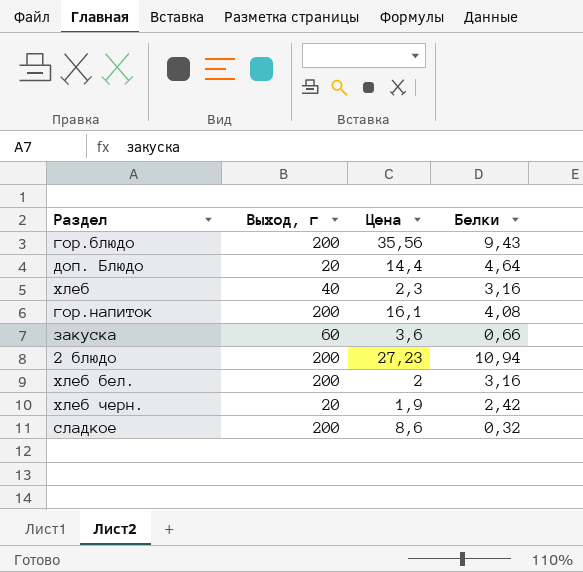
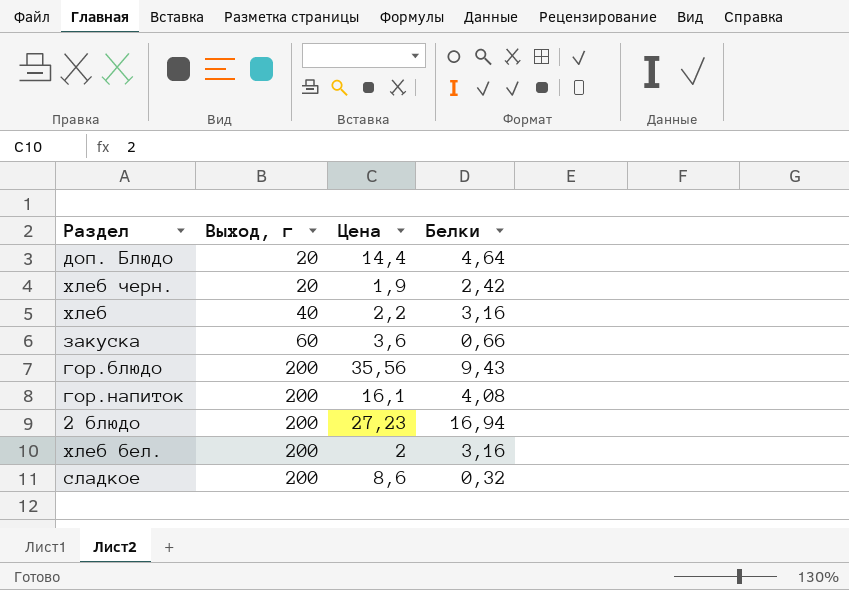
row order: none -> Выход, г ascending
хлеб | Цена: 2,3 -> 2,2
2 блюдо | Белки: 10,94 -> 16,94

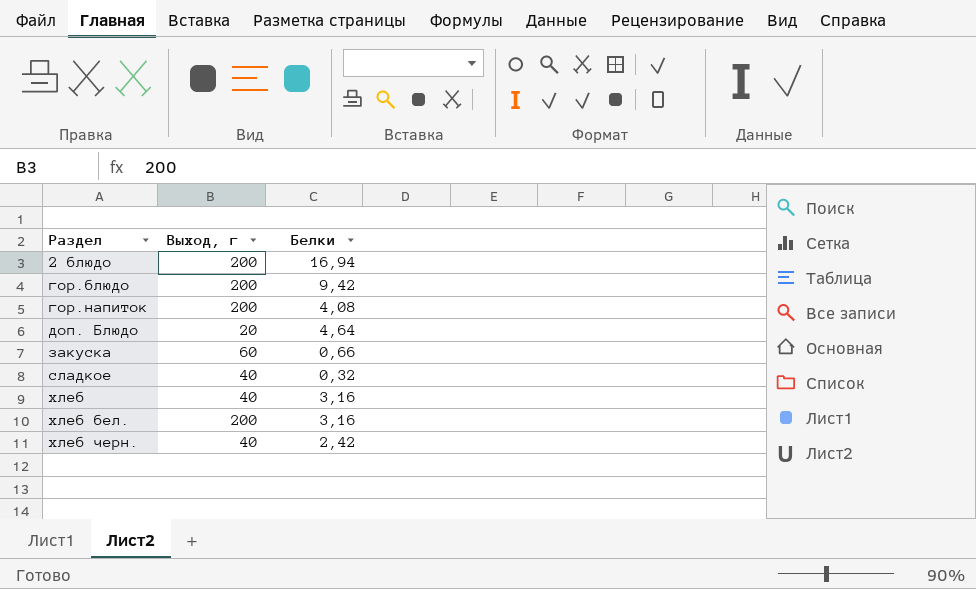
row order: Выход, г ascending -> Раздел ascending
column Цена | position: 3 -> none
гор.блюдо | Белки: 9,43 -> 9,42
сладкое | Выход, г: 200 -> 40
хлеб черн. | Выход, г: 20 -> 40

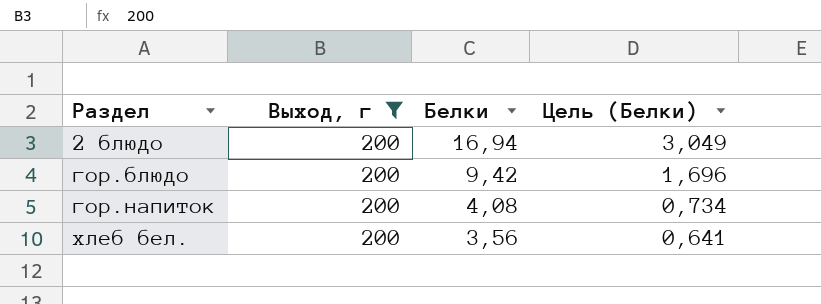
filter: none -> Выход, г = 200
column Цель (Белки) | formula: none -> [Белки] * 0,18
хлеб бел. | Белки: 3,16 -> 3,56

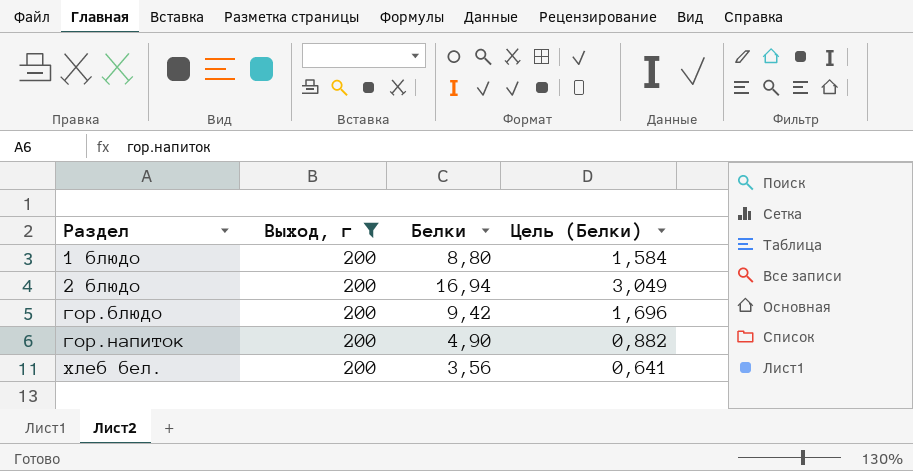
row 1 блюдо: none -> 200 | 8,80 | 1,584
гор.напиток | Белки: 4,08 -> 4,90
гор.напиток | Цель (Белки): 0,734 -> 0,882

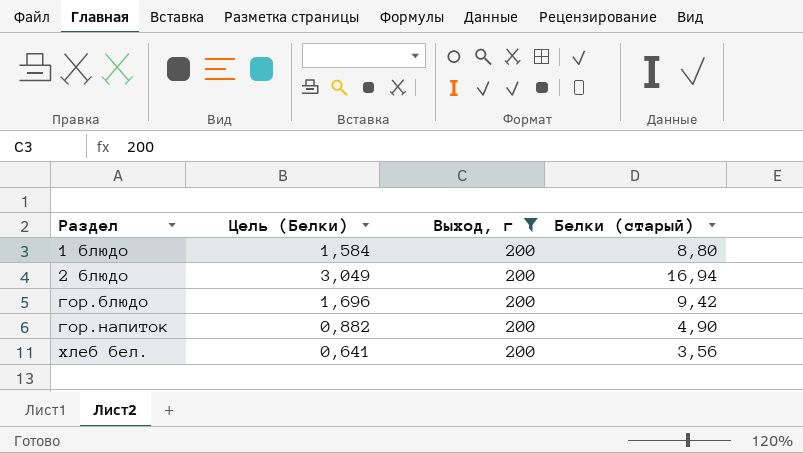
column Цель (Белки) | position: 4 -> 2
column name: Белки -> Белки (старый)

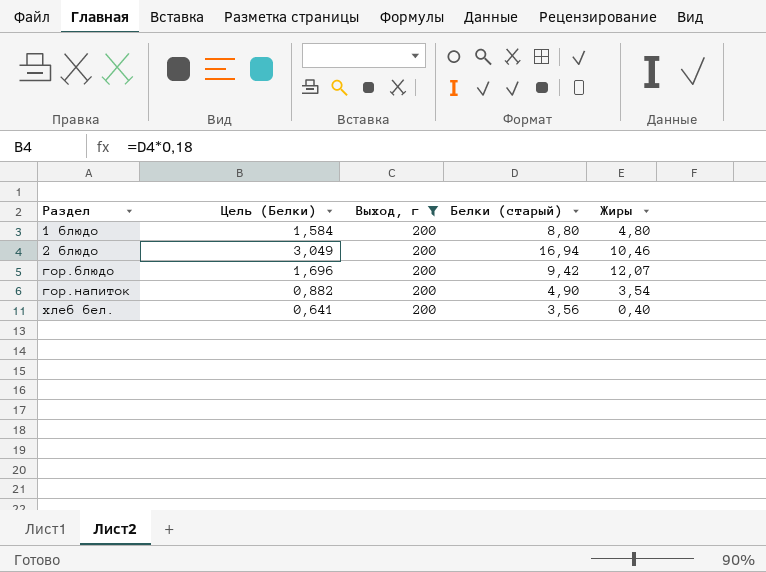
column Жиры | position: none -> 5

